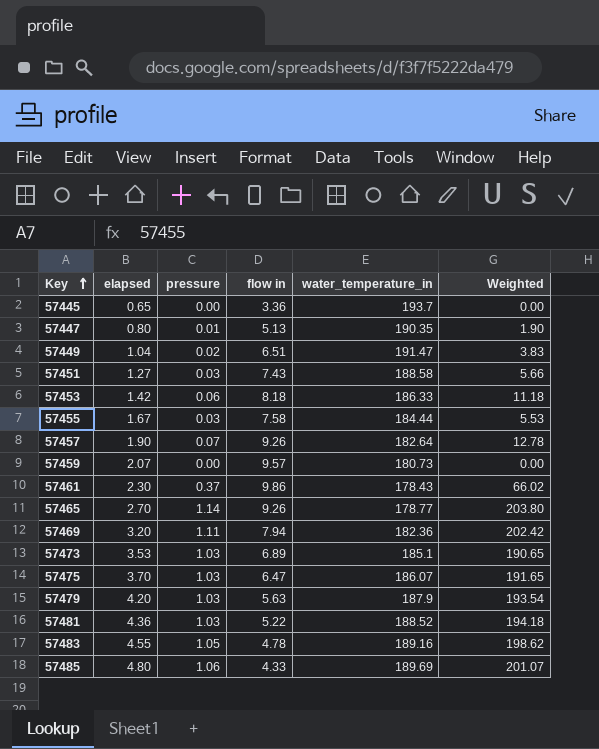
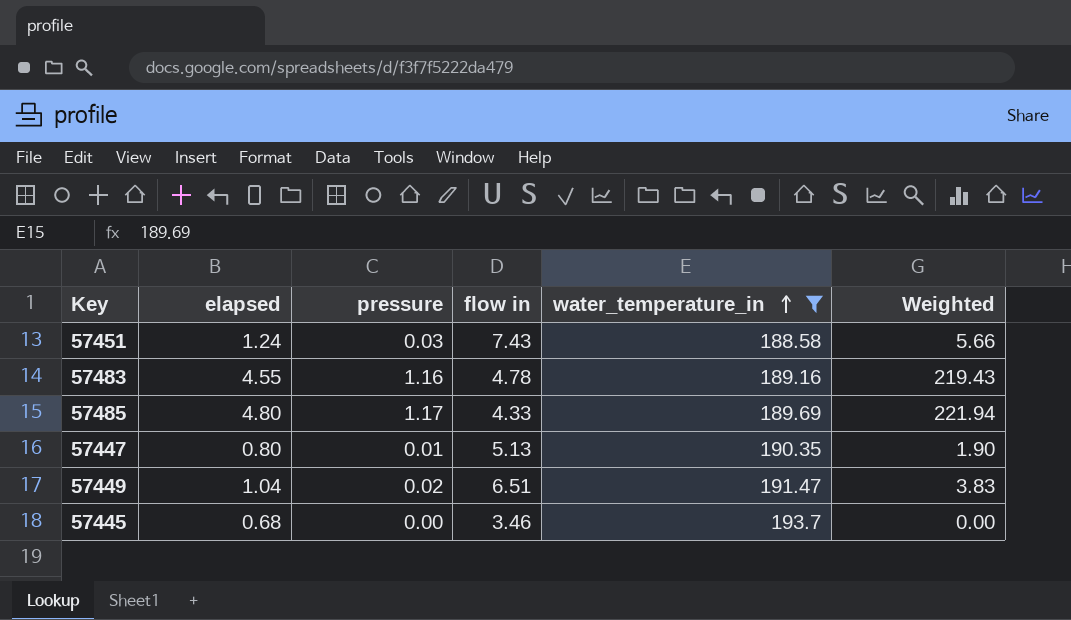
filter: none -> water_temperature_in >= 188.58
row order: Key ascending -> water_temperature_in ascending
57451 | elapsed: 1.27 -> 1.24
57483 | pressure: 1.05 -> 1.16
57483 | Weighted: 198.62 -> 219.43
57485 | pressure: 1.06 -> 1.17
57485 | Weighted: 201.07 -> 221.94
57445 | elapsed: 0.65 -> 0.68
57445 | flow in: 3.36 -> 3.46

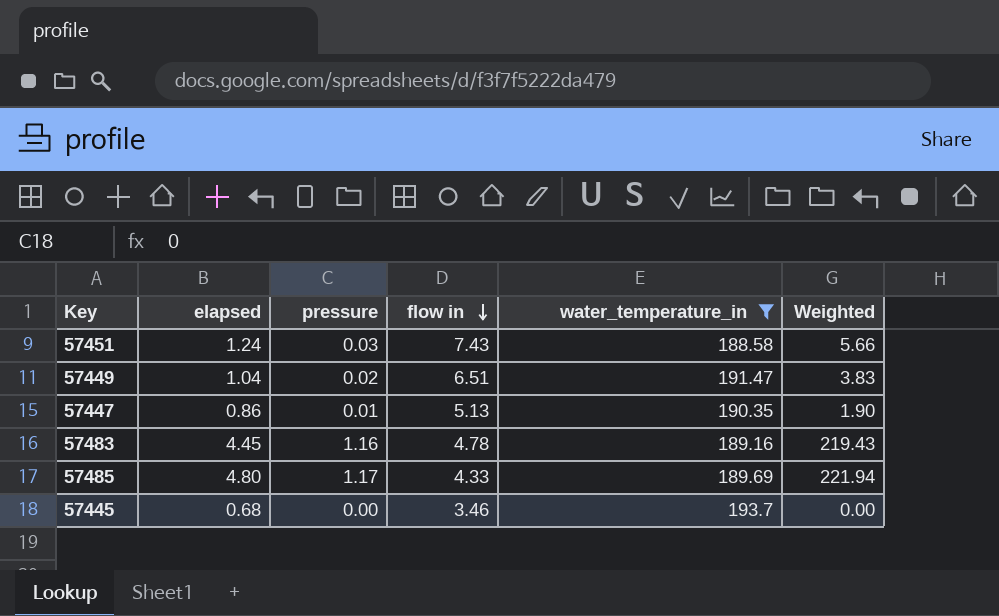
row order: water_temperature_in ascending -> flow in descending
57447 | elapsed: 0.80 -> 0.86
57483 | elapsed: 4.55 -> 4.45

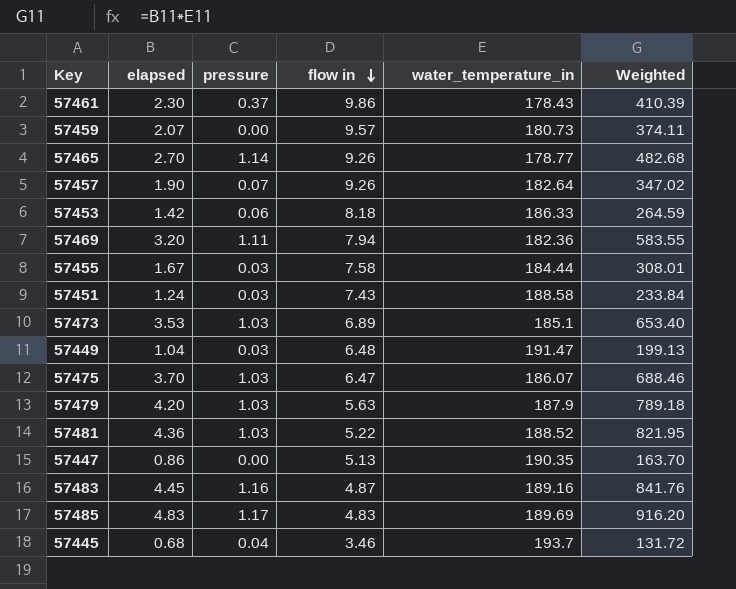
filter: water_temperature_in >= 188.58 -> none
column Weighted | formula: [pressure] * [water_temperature_in] -> [elapsed] * [water_temperature_in]
57449 | pressure: 0.02 -> 0.03
57449 | flow in: 6.51 -> 6.48
57447 | pressure: 0.01 -> 0.00
57483 | flow in: 4.78 -> 4.87
57485 | elapsed: 4.80 -> 4.83
57485 | flow in: 4.33 -> 4.83
57445 | pressure: 0.00 -> 0.04

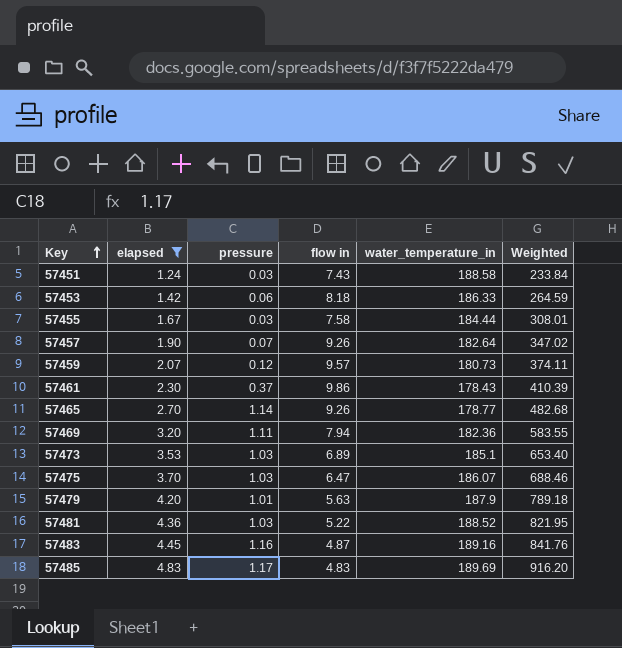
filter: none -> elapsed >= 1.24
row order: flow in descending -> Key ascending
57459 | pressure: 0.00 -> 0.12
57479 | pressure: 1.03 -> 1.01

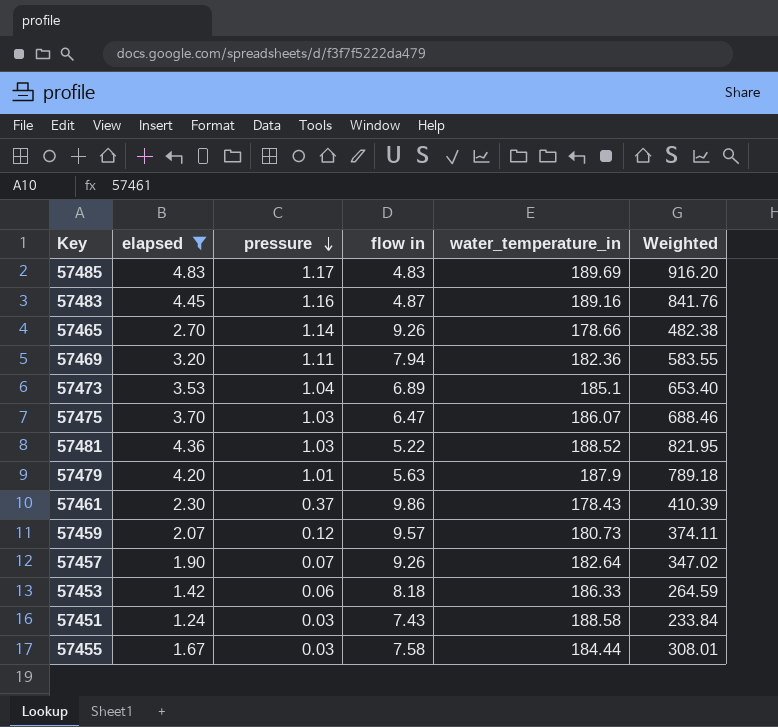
row order: Key ascending -> pressure descending
57465 | water_temperature_in: 178.77 -> 178.66
57465 | Weighted: 482.68 -> 482.38
57473 | pressure: 1.03 -> 1.04

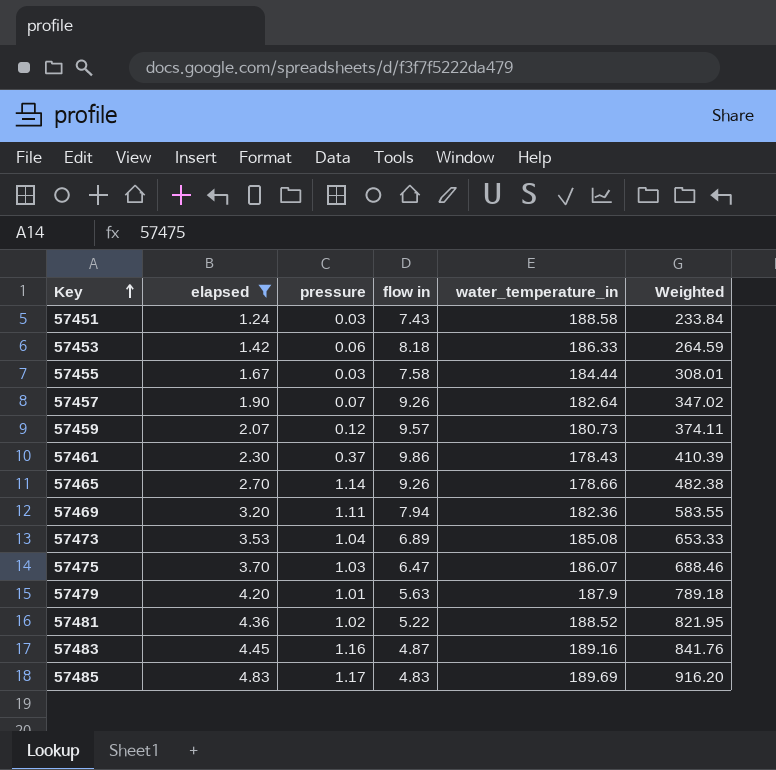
row order: pressure descending -> Key ascending
57473 | water_temperature_in: 185.1 -> 185.08
57473 | Weighted: 653.40 -> 653.33
57481 | pressure: 1.03 -> 1.02

